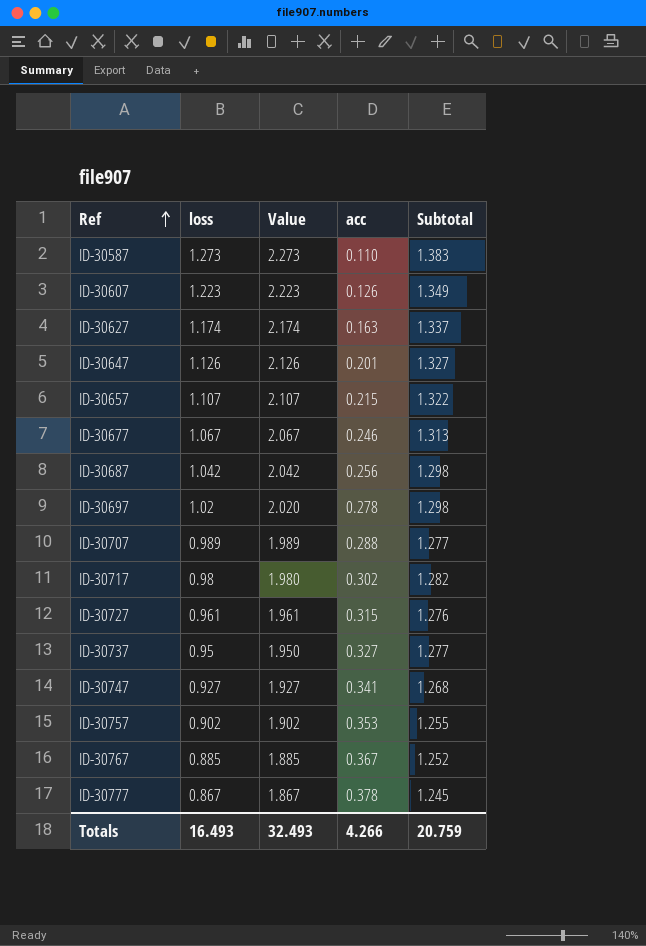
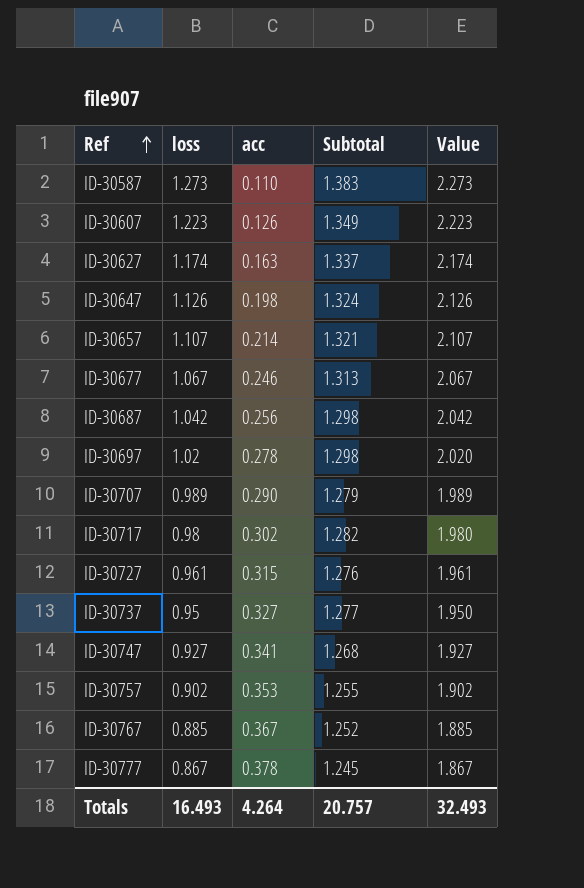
column Value | position: 3 -> 5
ID-30647 | acc: 0.201 -> 0.198
ID-30647 | Subtotal: 1.327 -> 1.324
ID-30657 | acc: 0.215 -> 0.214
ID-30657 | Subtotal: 1.322 -> 1.321
ID-30707 | acc: 0.288 -> 0.290
ID-30707 | Subtotal: 1.277 -> 1.279
Totals | acc: 4.266 -> 4.264
Totals | Subtotal: 20.759 -> 20.757

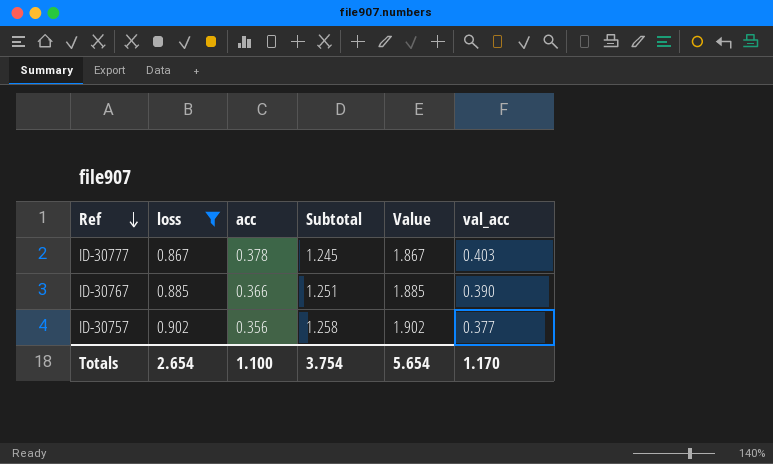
filter: none -> loss <= 0.902
row order: Ref ascending -> Ref descending
column val_acc | position: none -> 6
ID-30767 | acc: 0.367 -> 0.366
ID-30767 | Subtotal: 1.252 -> 1.251
ID-30757 | acc: 0.353 -> 0.356
ID-30757 | Subtotal: 1.255 -> 1.258
Totals | loss: 16.493 -> 2.654
Totals | acc: 4.264 -> 1.100
Totals | Subtotal: 20.757 -> 3.754
Totals | Value: 32.493 -> 5.654

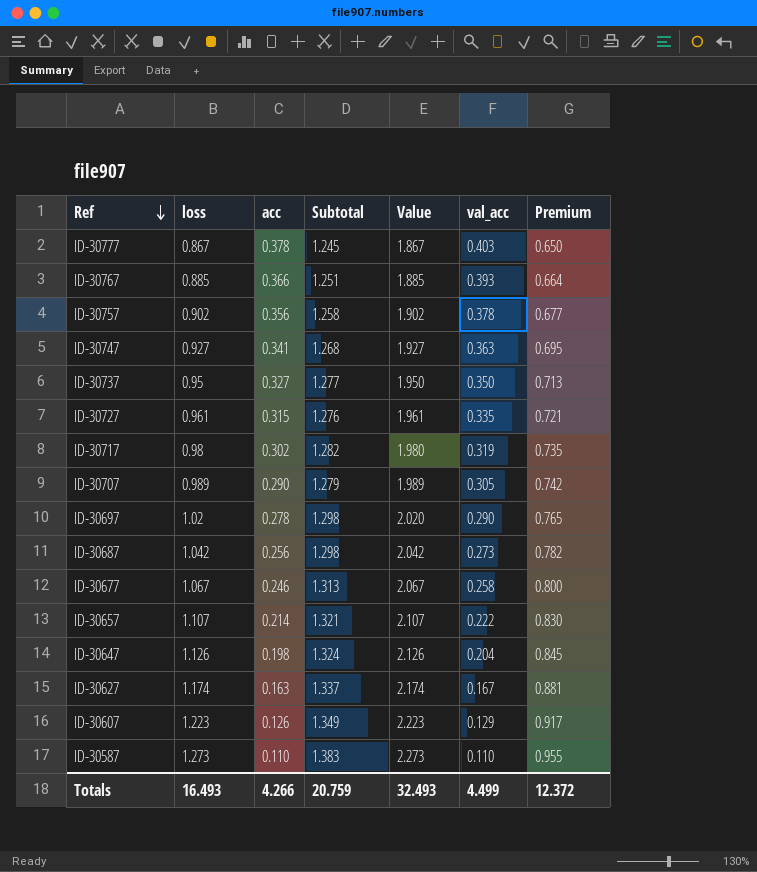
filter: loss <= 0.902 -> none
column Premium | formula: none -> [loss] * 0.75
ID-30767 | val_acc: 0.390 -> 0.393
ID-30757 | val_acc: 0.377 -> 0.378
Totals | loss: 2.654 -> 16.493
Totals | acc: 1.100 -> 4.266
Totals | Subtotal: 3.754 -> 20.759
Totals | Value: 5.654 -> 32.493
Totals | val_acc: 1.170 -> 4.499

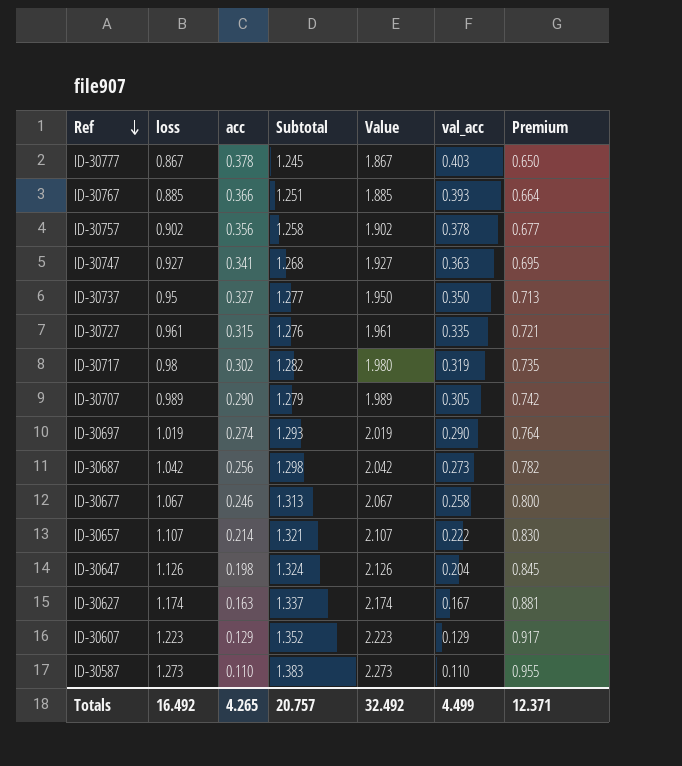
ID-30697 | loss: 1.02 -> 1.019
ID-30697 | acc: 0.278 -> 0.274
ID-30697 | Subtotal: 1.298 -> 1.293
ID-30697 | Value: 2.020 -> 2.019
ID-30697 | Premium: 0.765 -> 0.764
ID-30607 | acc: 0.126 -> 0.129
ID-30607 | Subtotal: 1.349 -> 1.352
Totals | loss: 16.493 -> 16.492
Totals | acc: 4.266 -> 4.265
Totals | Subtotal: 20.759 -> 20.757
Totals | Value: 32.493 -> 32.492
Totals | Premium: 12.372 -> 12.371

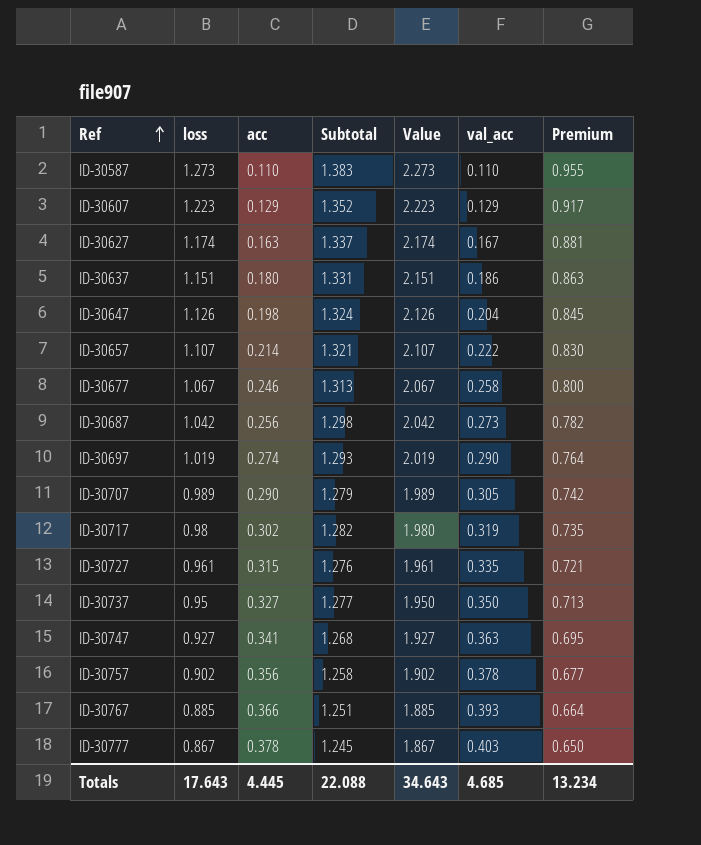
row order: Ref descending -> Ref ascending
row ID-30637: none -> 1.151 | 0.180 | 1.331 | 2.151 | 0.186 | 0.863
Totals | loss: 16.492 -> 17.643
Totals | acc: 4.265 -> 4.445
Totals | Subtotal: 20.757 -> 22.088
Totals | Value: 32.492 -> 34.643
Totals | val_acc: 4.499 -> 4.685
Totals | Premium: 12.371 -> 13.234

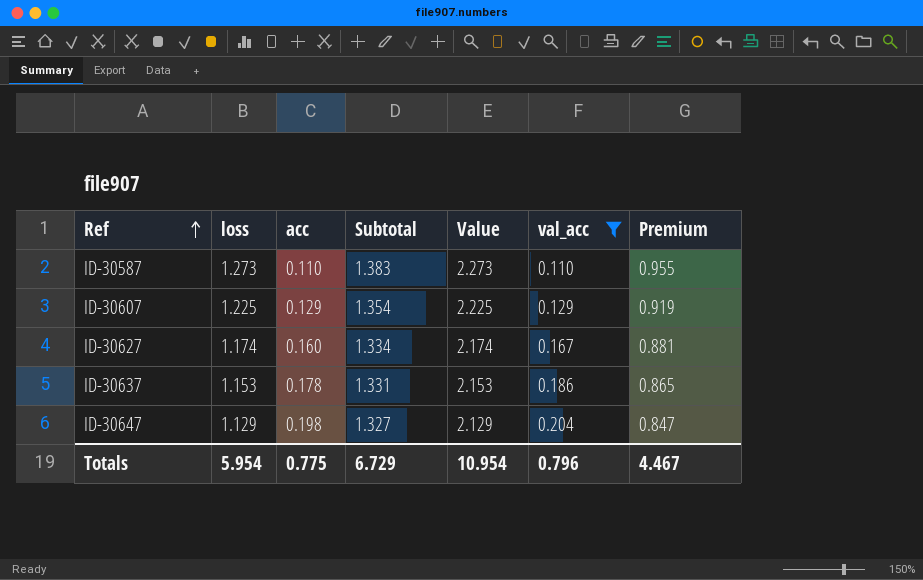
filter: none -> val_acc <= 0.204
ID-30607 | loss: 1.223 -> 1.225
ID-30607 | Subtotal: 1.352 -> 1.354
ID-30607 | Value: 2.223 -> 2.225
ID-30607 | Premium: 0.917 -> 0.919
ID-30627 | acc: 0.163 -> 0.160
ID-30627 | Subtotal: 1.337 -> 1.334
ID-30637 | loss: 1.151 -> 1.153
ID-30637 | acc: 0.180 -> 0.178
ID-30637 | Value: 2.151 -> 2.153
ID-30637 | Premium: 0.863 -> 0.865
ID-30647 | loss: 1.126 -> 1.129
ID-30647 | Subtotal: 1.324 -> 1.327
ID-30647 | Value: 2.126 -> 2.129
ID-30647 | Premium: 0.845 -> 0.847
Totals | loss: 17.643 -> 5.954
Totals | acc: 4.445 -> 0.775
Totals | Subtotal: 22.088 -> 6.729
Totals | Value: 34.643 -> 10.954
Totals | val_acc: 4.685 -> 0.796
Totals | Premium: 13.234 -> 4.467

